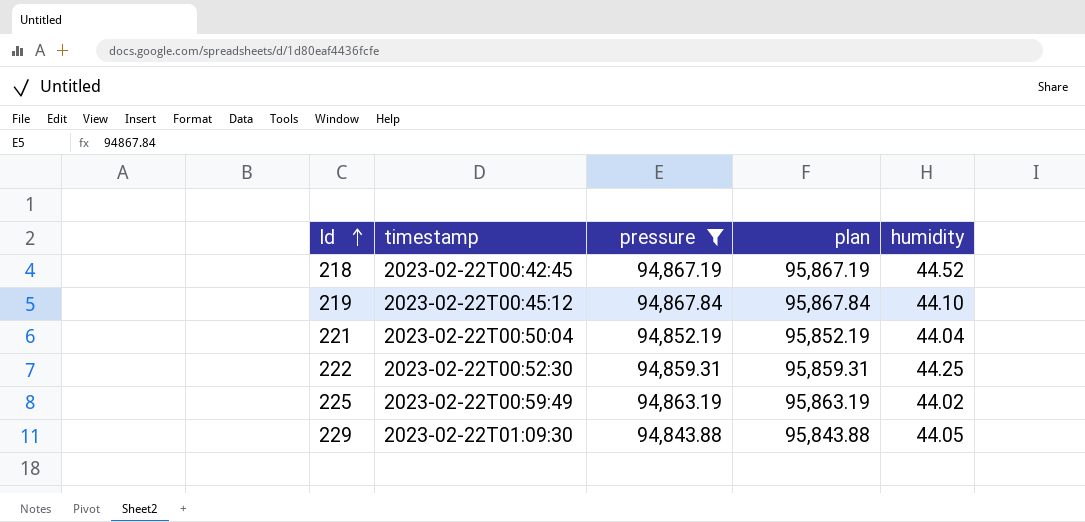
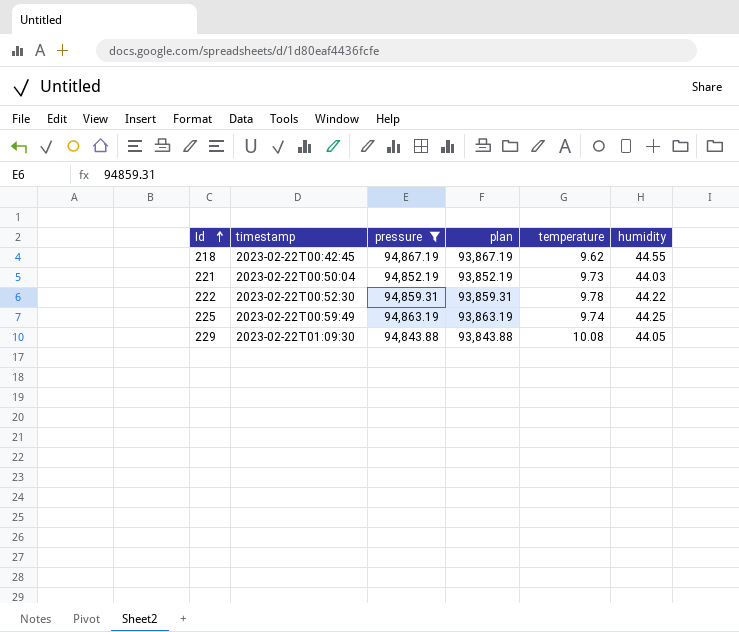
column plan | formula: [pressure] + 1000 -> [pressure] - 1000
column temperature | position: none -> 5
row 219: 2023-02-22T00:45:12 | 94,867.84 | 95,867.84 | 44.10 -> none
218 | humidity: 44.52 -> 44.55
221 | humidity: 44.04 -> 44.03
222 | humidity: 44.25 -> 44.22
225 | humidity: 44.02 -> 44.25

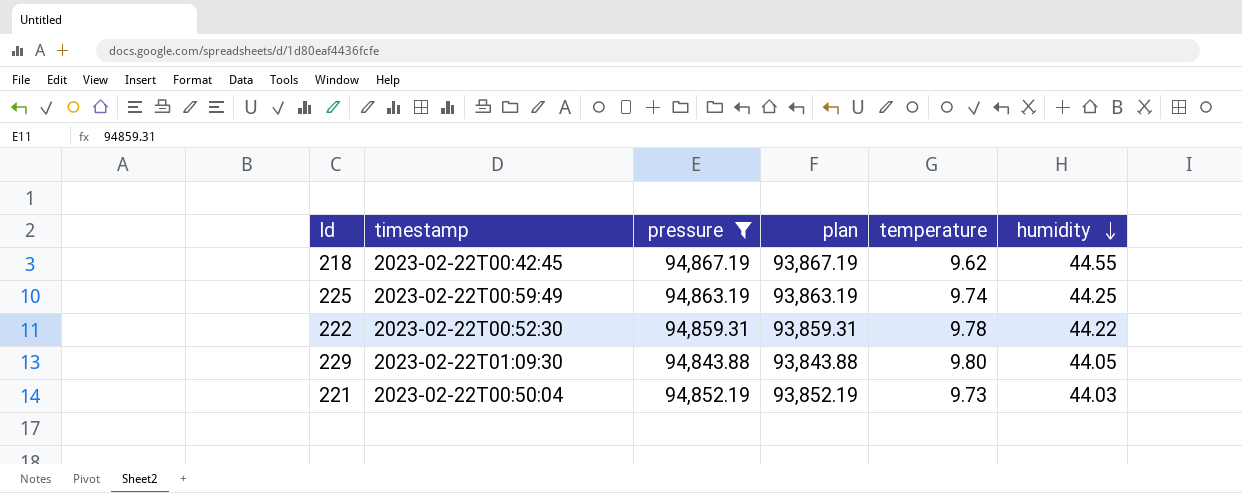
row order: Id ascending -> humidity descending
229 | temperature: 10.08 -> 9.80

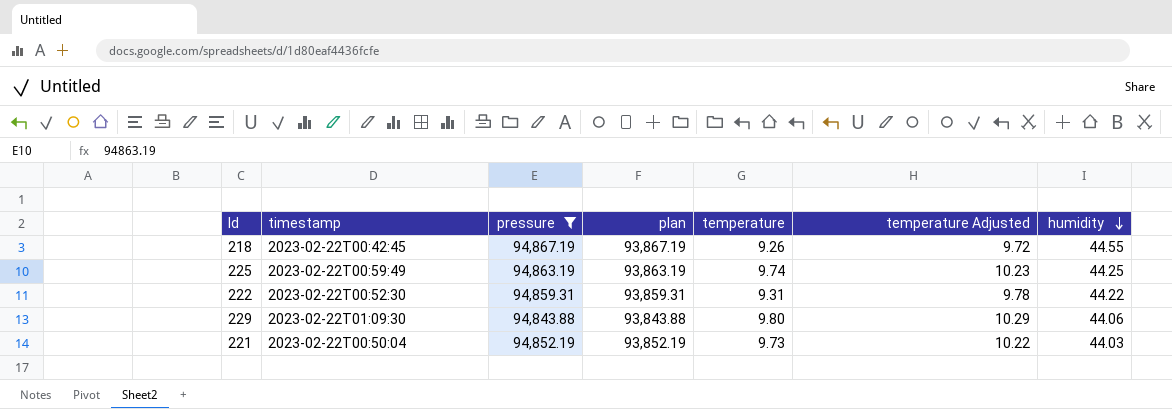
column temperature Adjusted | formula: none -> [temperature] * 1.05
218 | temperature: 9.62 -> 9.26
222 | temperature: 9.78 -> 9.31
229 | humidity: 44.05 -> 44.06

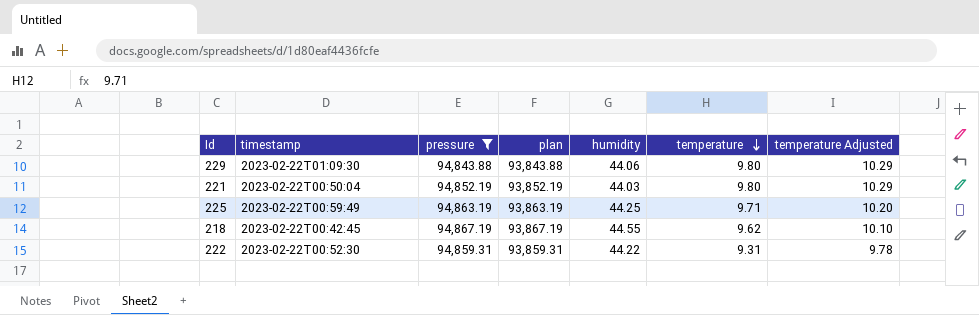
row order: humidity descending -> temperature descending
column humidity | position: 7 -> 5
221 | temperature: 9.73 -> 9.80
221 | temperature Adjusted: 10.22 -> 10.29
225 | temperature: 9.74 -> 9.71
225 | temperature Adjusted: 10.23 -> 10.20
218 | temperature: 9.26 -> 9.62
218 | temperature Adjusted: 9.72 -> 10.10

